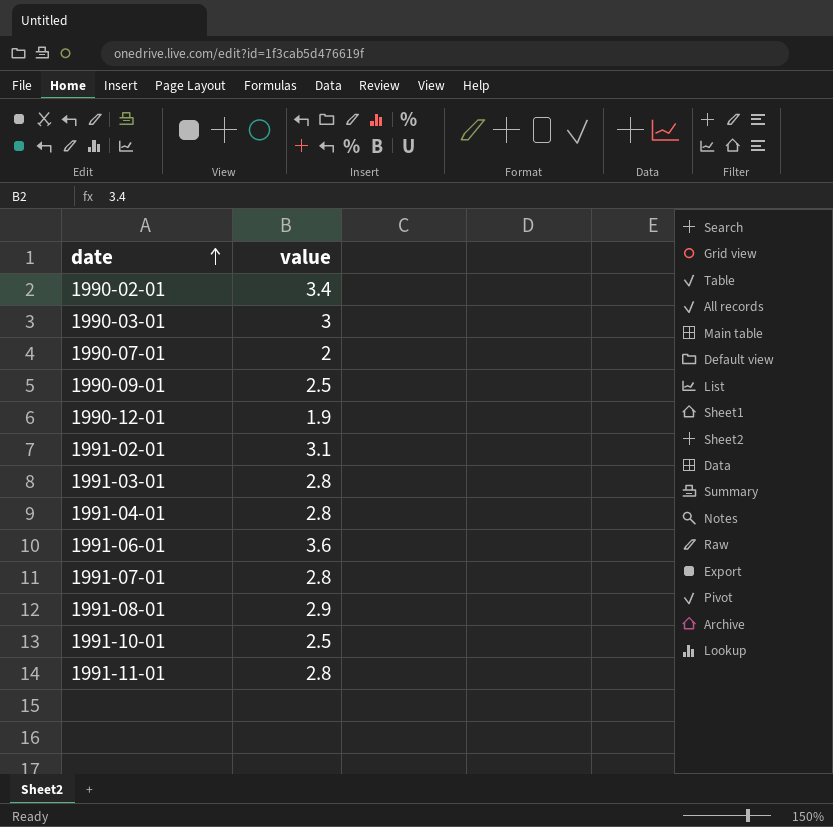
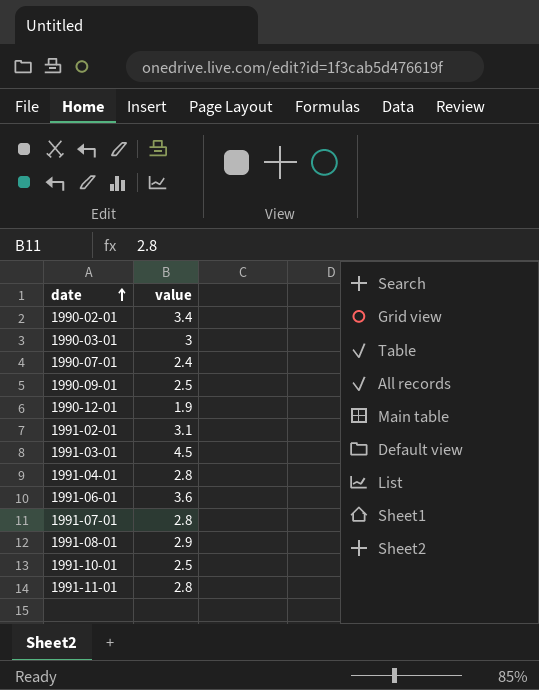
1990-07-01 | value: 2 -> 2.4
1991-03-01 | value: 2.8 -> 4.5

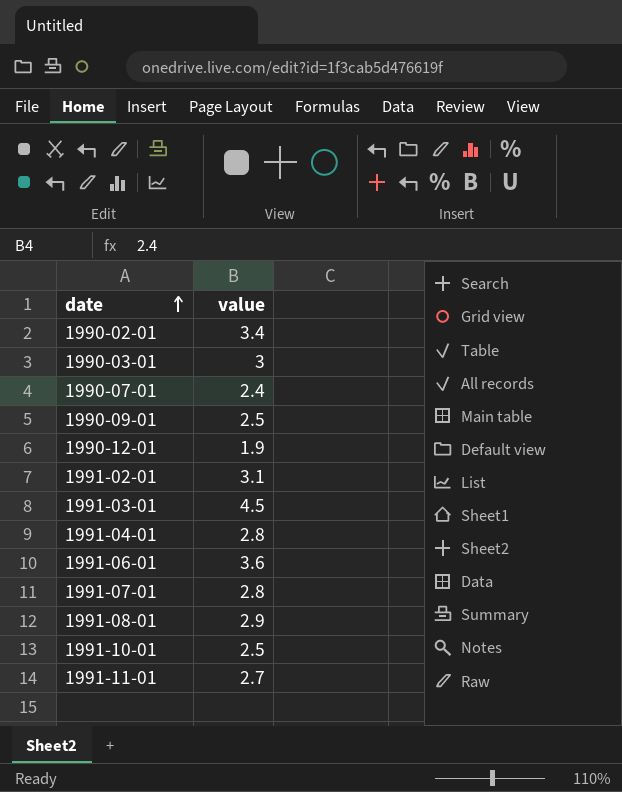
1991-11-01 | value: 2.8 -> 2.7

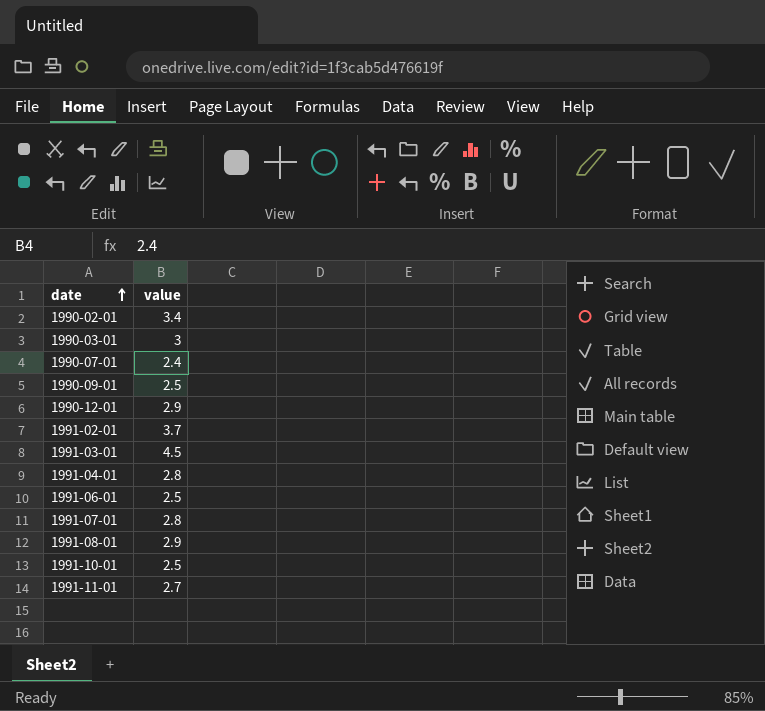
1990-12-01 | value: 1.9 -> 2.9
1991-02-01 | value: 3.1 -> 3.7
1991-06-01 | value: 3.6 -> 2.5

